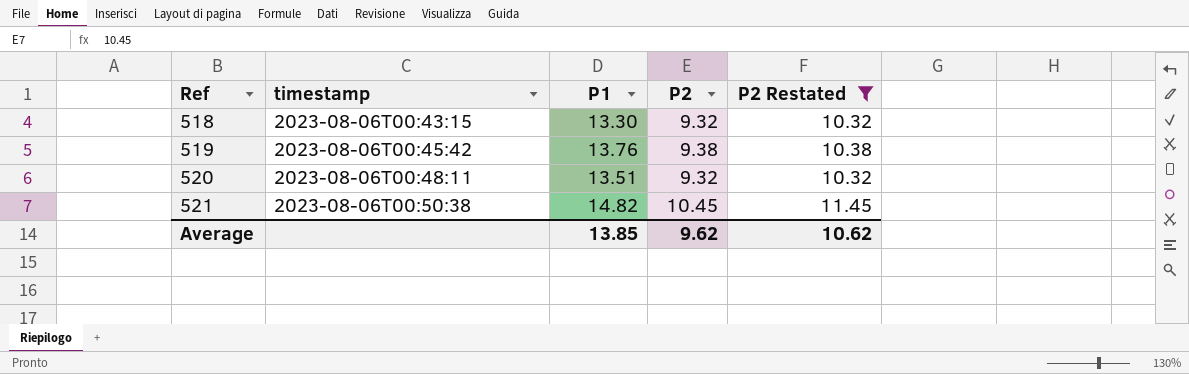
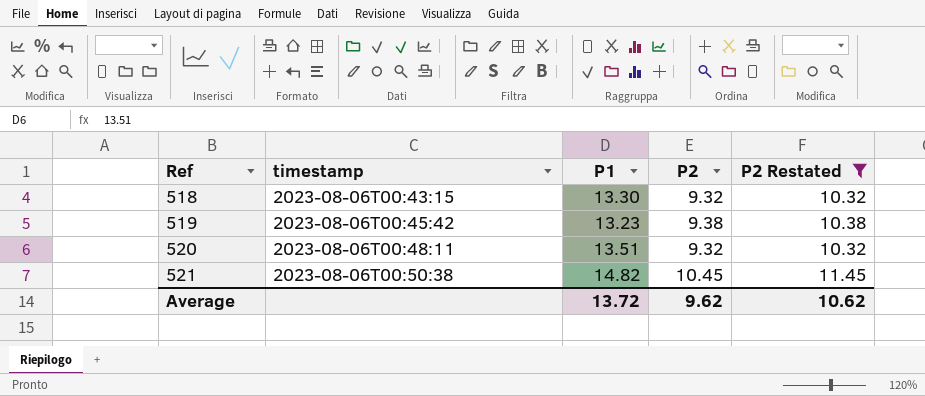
519 | P1: 13.76 -> 13.23
Average | P1: 13.85 -> 13.72

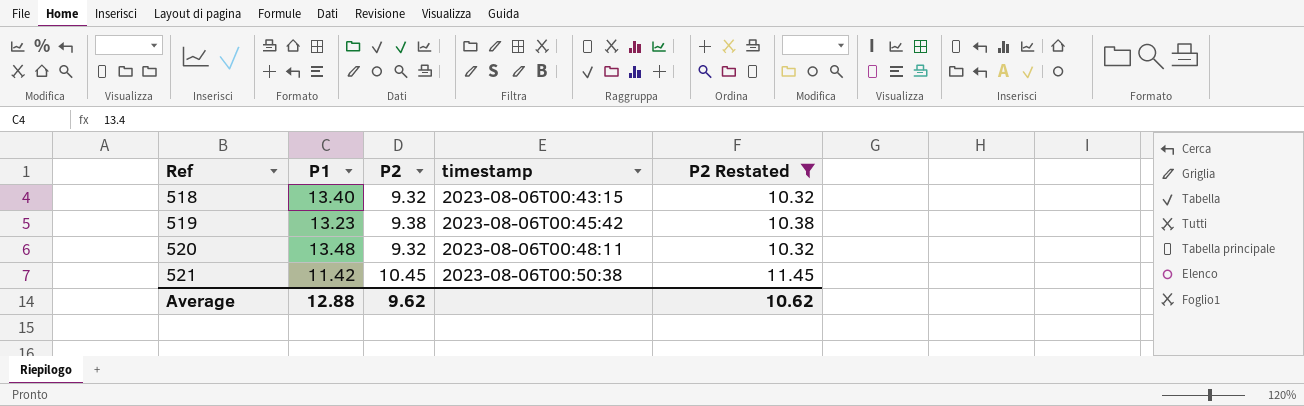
column timestamp | position: 2 -> 4
518 | P1: 13.30 -> 13.40
520 | P1: 13.51 -> 13.48
521 | P1: 14.82 -> 11.42
Average | P1: 13.72 -> 12.88

